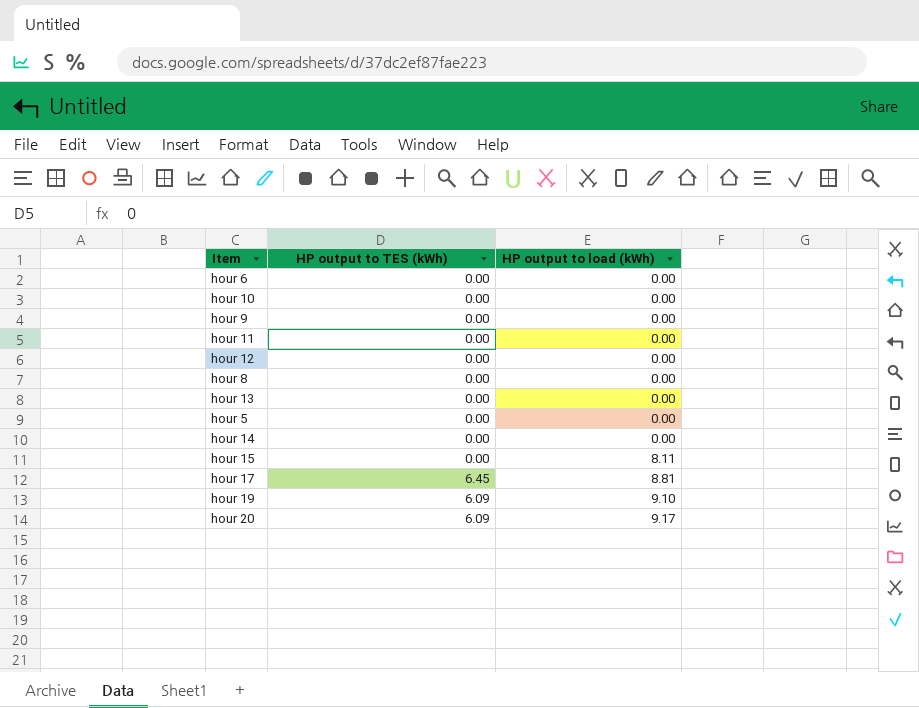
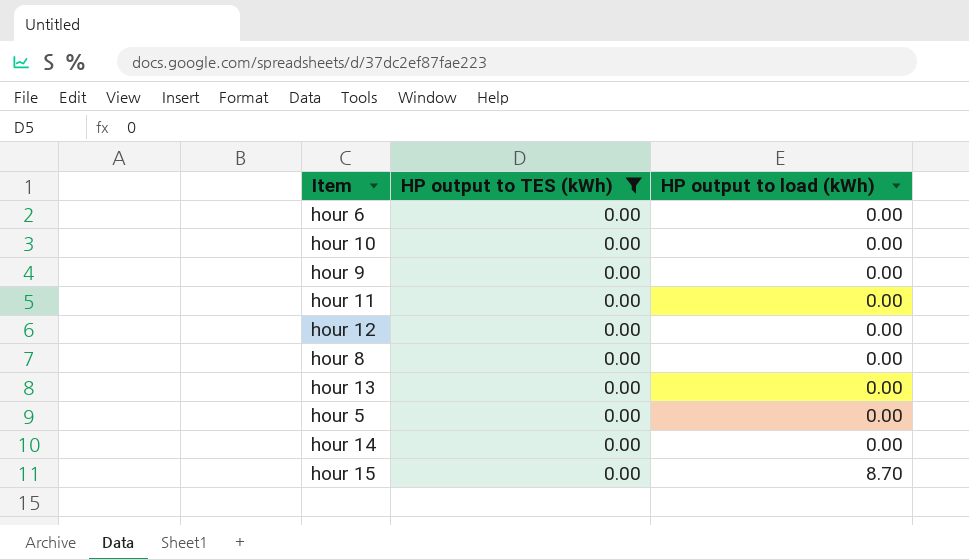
filter: none -> HP output to TES (kWh) = 0.00
hour 15 | HP output to load (kWh): 8.11 -> 8.70

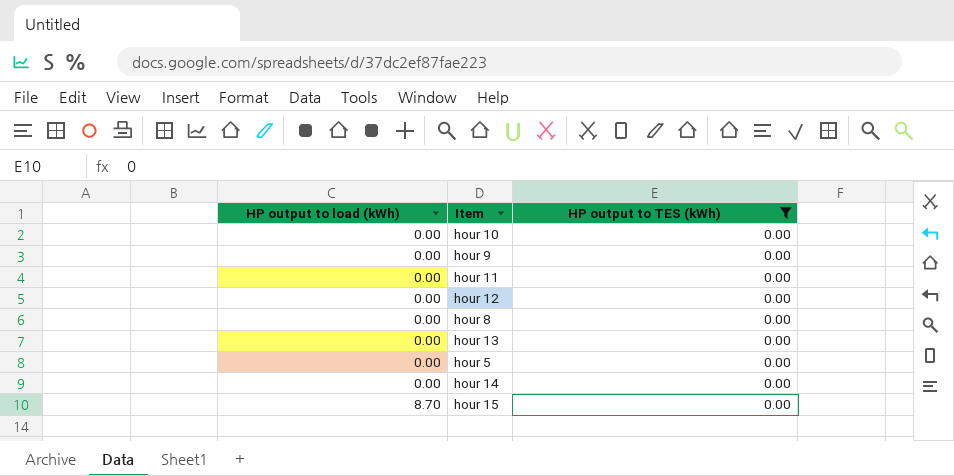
column HP output to load (kWh) | position: 3 -> 1
row hour 6: 0.00 | 0.00 -> none

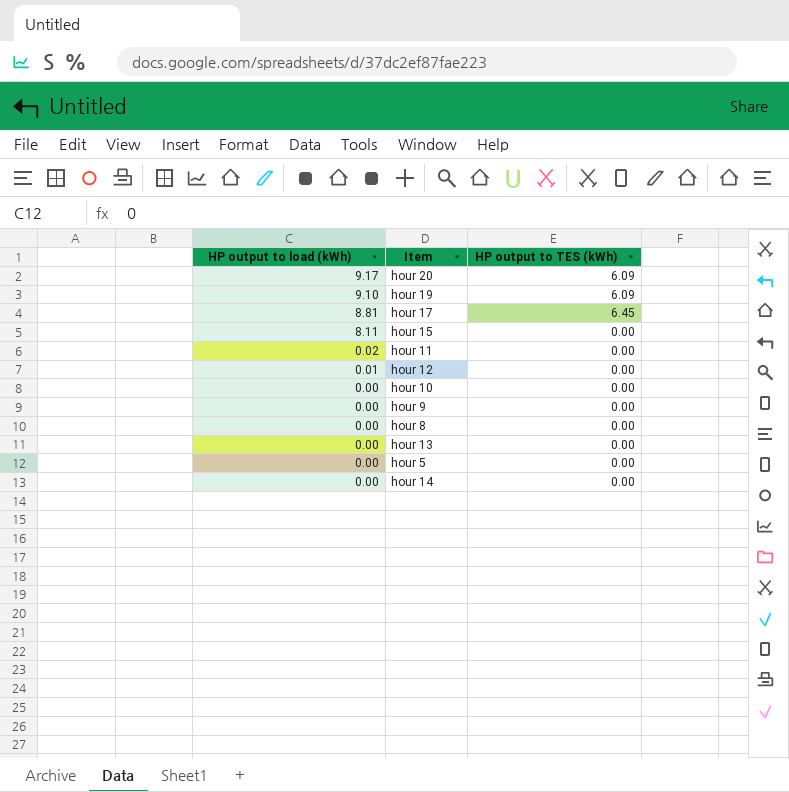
filter: HP output to TES (kWh) = 0.00 -> none
row order: HP output to load (kWh) ascending -> HP output to load (kWh) descending
hour 15 | HP output to load (kWh): 8.70 -> 8.11
hour 11 | HP output to load (kWh): 0.00 -> 0.02
hour 12 | HP output to load (kWh): 0.00 -> 0.01

